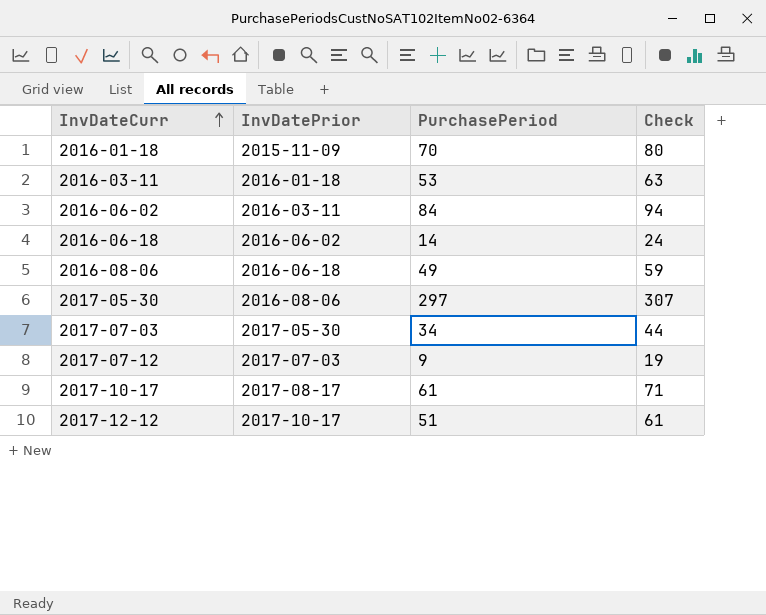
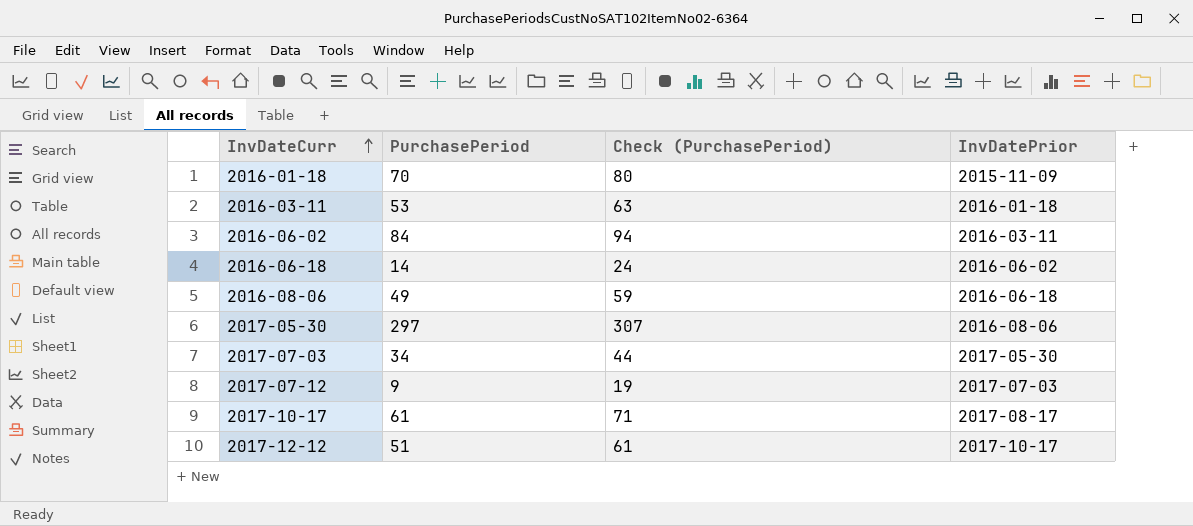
column name: Check -> Check (PurchasePeriod)
column InvDatePrior | position: 2 -> 4

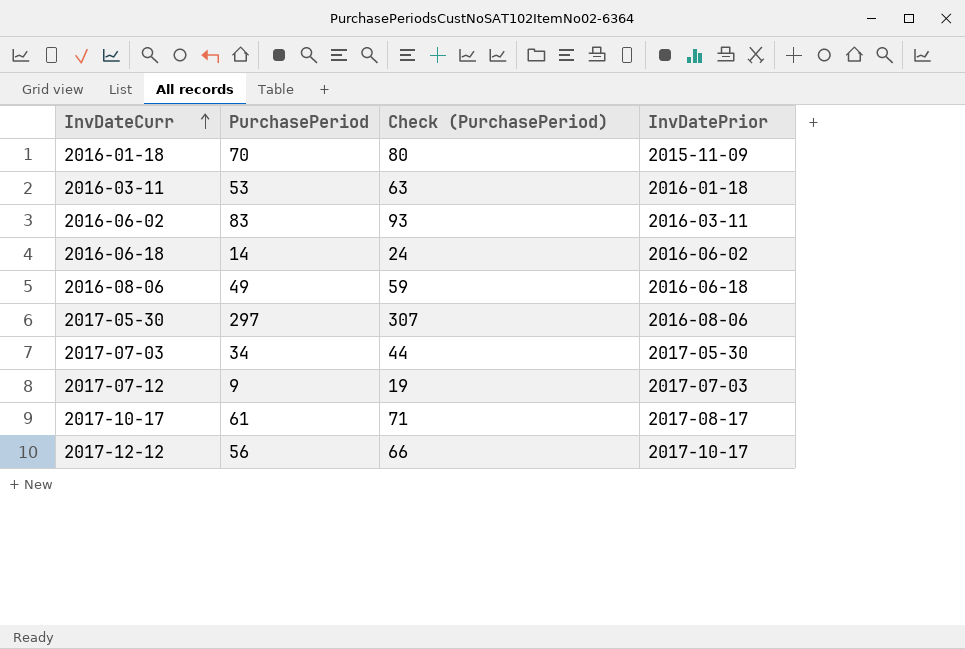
2016-06-02 | PurchasePeriod: 84 -> 83
2016-06-02 | Check (PurchasePeriod): 94 -> 93
2017-12-12 | PurchasePeriod: 51 -> 56
2017-12-12 | Check (PurchasePeriod): 61 -> 66

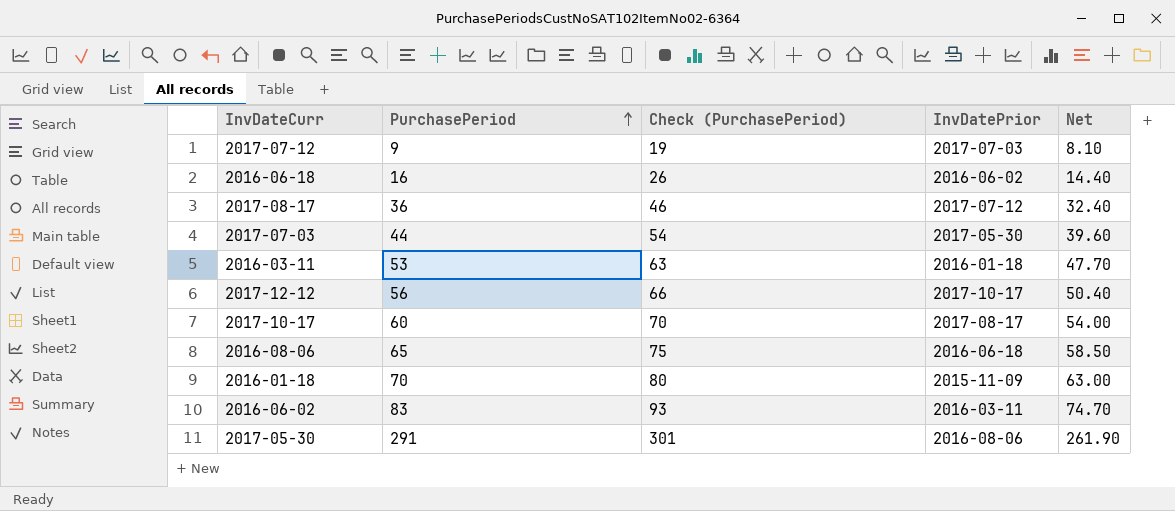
row order: InvDateCurr ascending -> PurchasePeriod ascending
column Net | formula: none -> [PurchasePeriod] * 0.9
2016-06-18 | PurchasePeriod: 14 -> 16
2016-06-18 | Check (PurchasePeriod): 24 -> 26
row 2017-08-17: none -> 36 | 46 | 2017-07-12 | 32.40
2017-07-03 | PurchasePeriod: 34 -> 44
2017-07-03 | Check (PurchasePeriod): 44 -> 54
2017-10-17 | PurchasePeriod: 61 -> 60
2017-10-17 | Check (PurchasePeriod): 71 -> 70
2016-08-06 | PurchasePeriod: 49 -> 65
2016-08-06 | Check (PurchasePeriod): 59 -> 75
2017-05-30 | PurchasePeriod: 297 -> 291
2017-05-30 | Check (PurchasePeriod): 307 -> 301

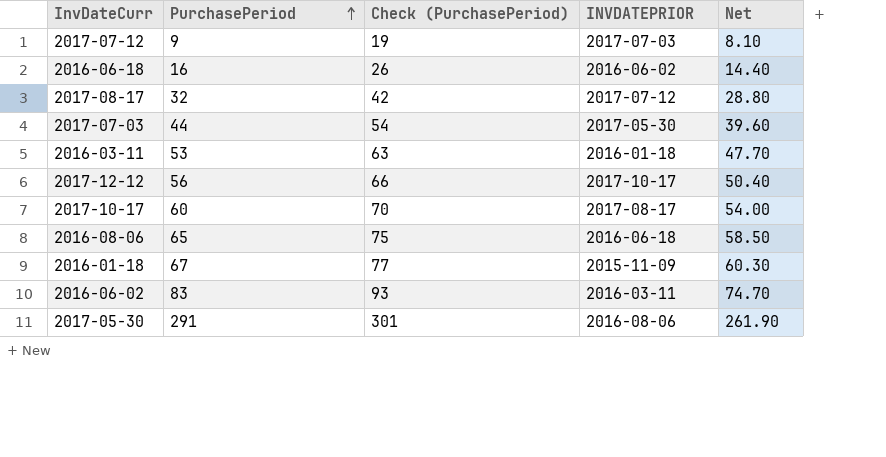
column name: InvDatePrior -> INVDATEPRIOR
2017-08-17 | PurchasePeriod: 36 -> 32
2017-08-17 | Check (PurchasePeriod): 46 -> 42
2017-08-17 | Net: 32.40 -> 28.80
2016-01-18 | PurchasePeriod: 70 -> 67
2016-01-18 | Check (PurchasePeriod): 80 -> 77
2016-01-18 | Net: 63.00 -> 60.30

